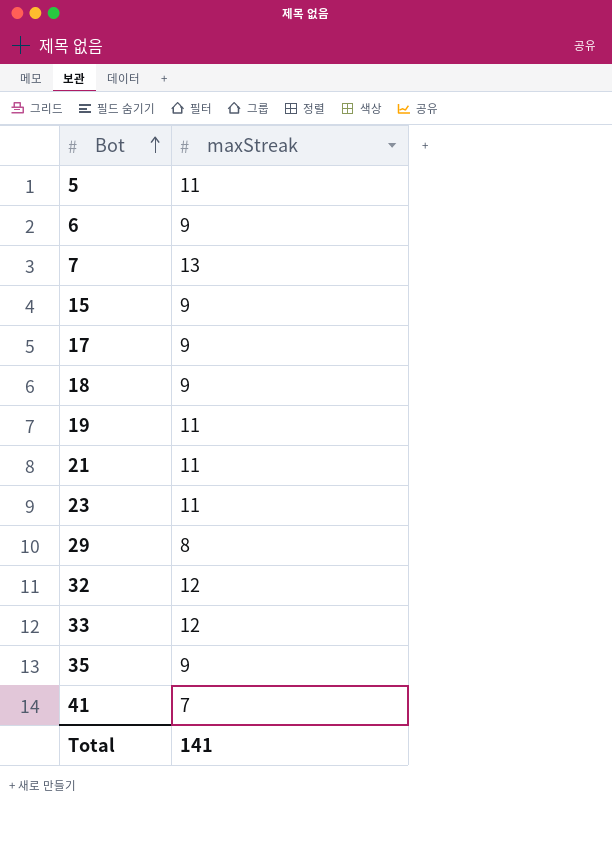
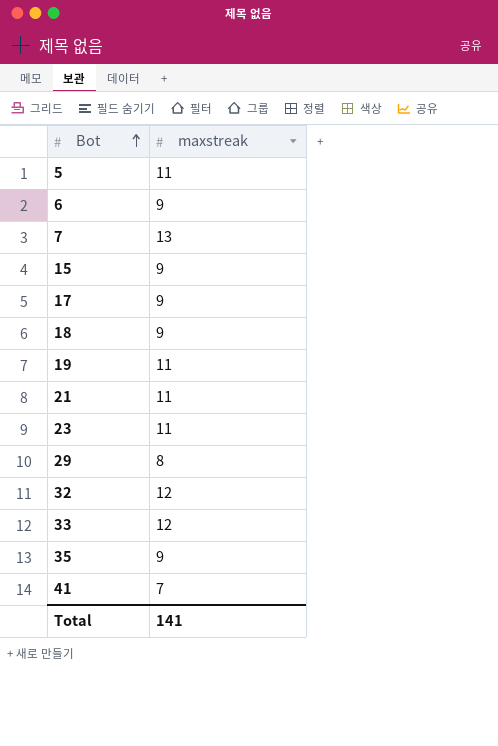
column name: maxStreak -> maxstreak

